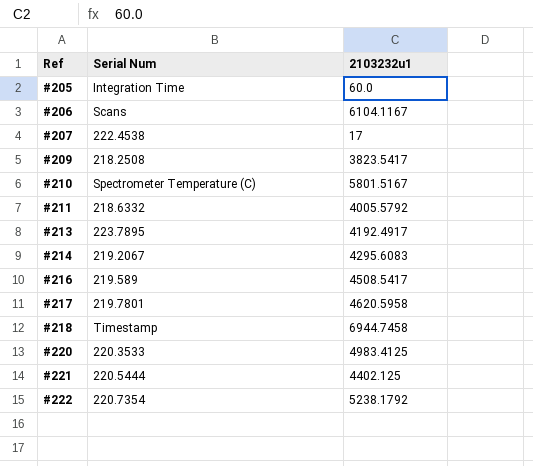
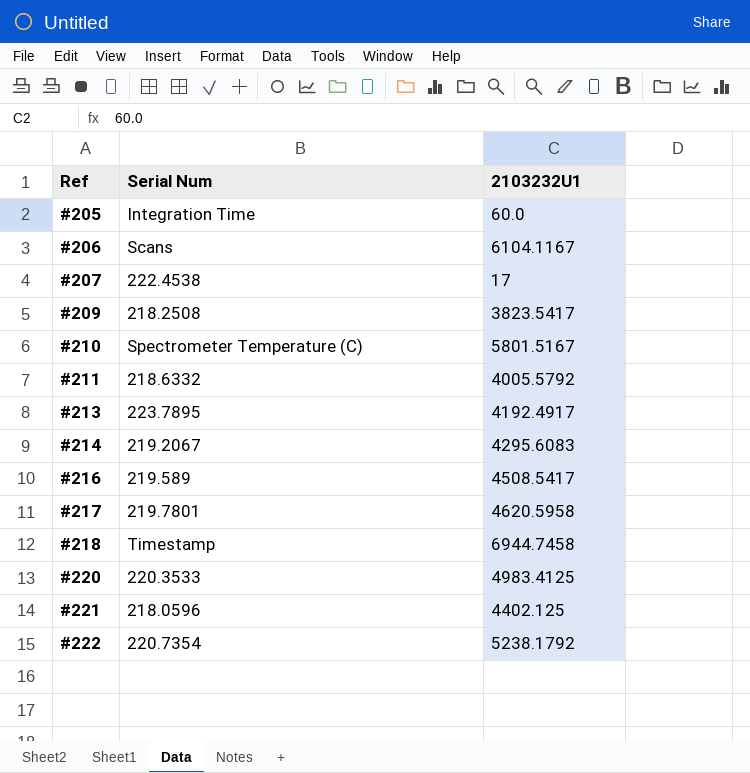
column name: 2103232u1 -> 2103232U1
#221 | Serial Num: 220.5444 -> 218.0596

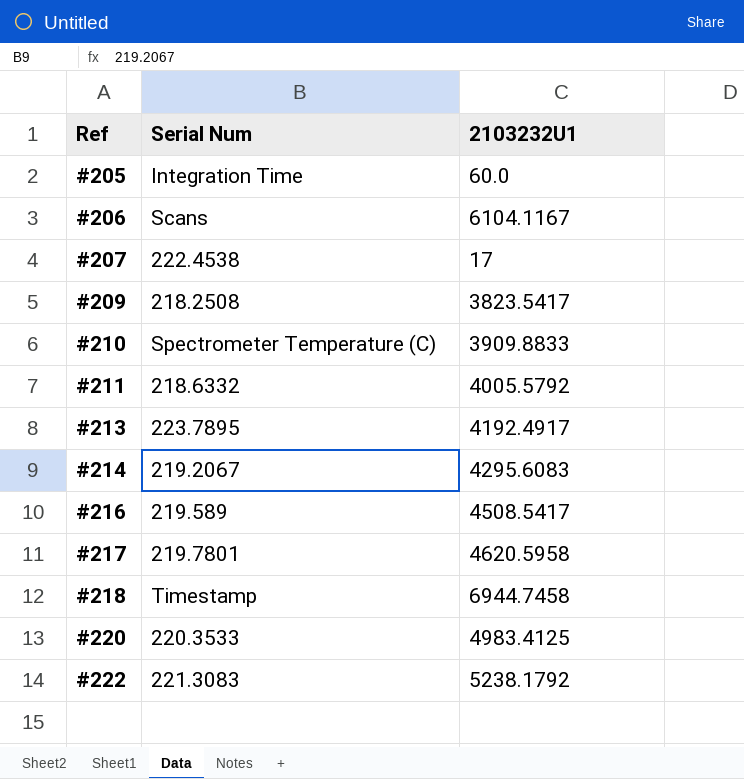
row #221: 218.0596 | 4402.125 -> none
#210 | 2103232U1: 5801.5167 -> 3909.8833
#222 | Serial Num: 220.7354 -> 221.3083

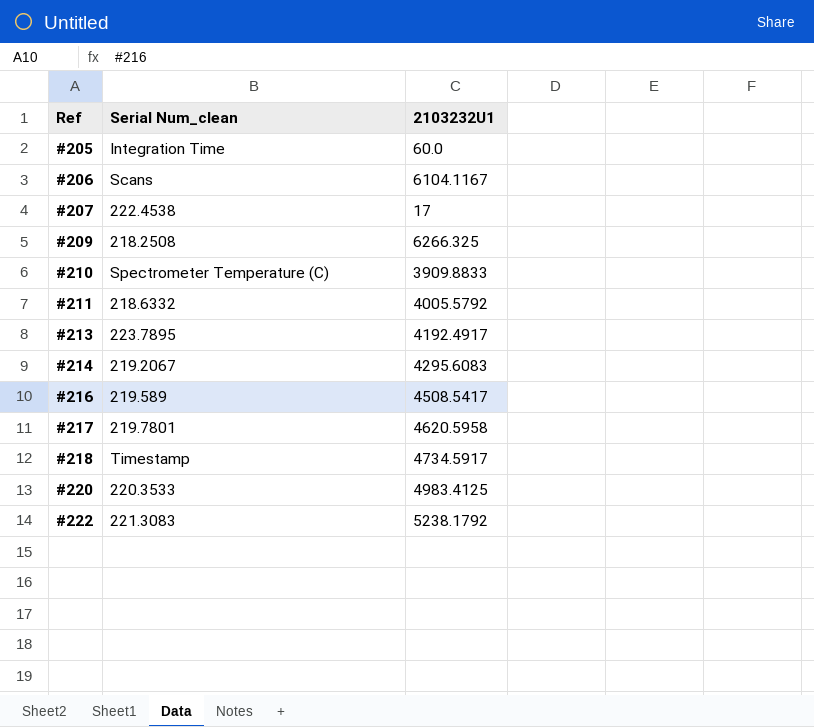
column name: Serial Num -> Serial Num_clean
#209 | 2103232U1: 3823.5417 -> 6266.325
#218 | 2103232U1: 6944.7458 -> 4734.5917

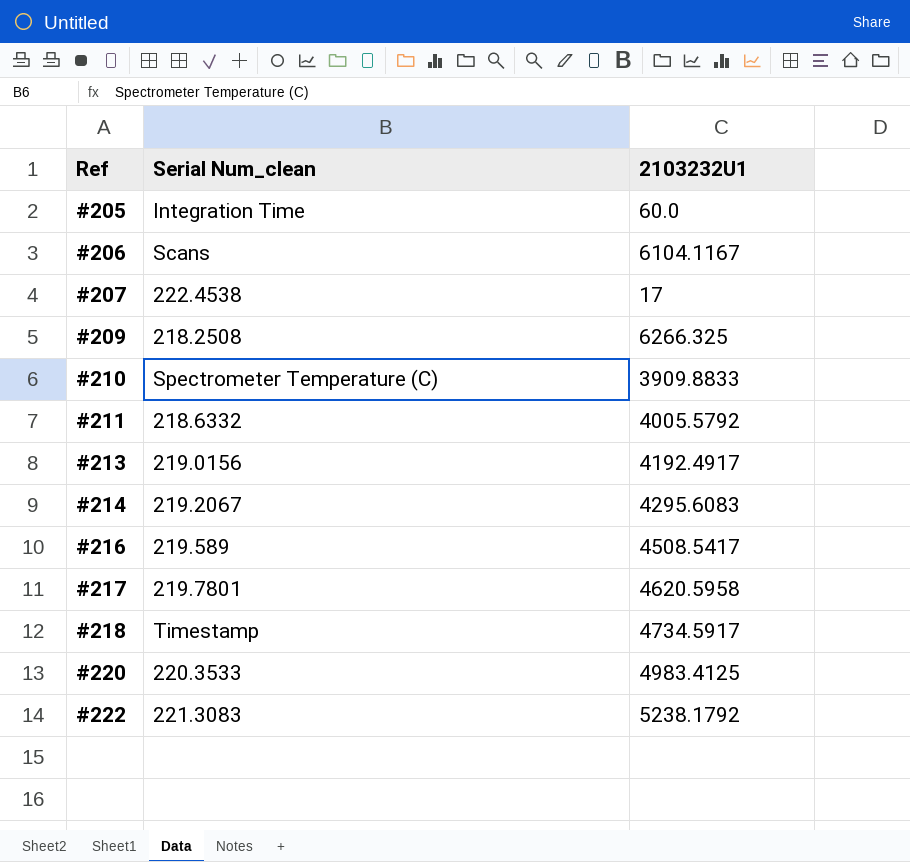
#213 | Serial Num_clean: 223.7895 -> 219.0156

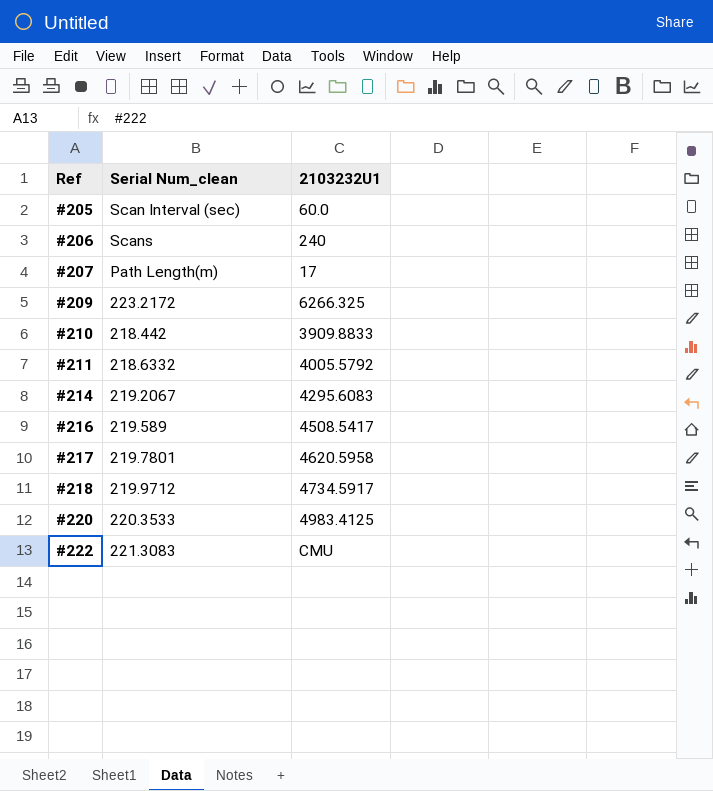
row #213: 219.0156 | 4192.4917 -> none
#205 | Serial Num_clean: Integration Time -> Scan Interval (sec)
#206 | 2103232U1: 6104.1167 -> 240
#207 | Serial Num_clean: 222.4538 -> Path Length(m)
#209 | Serial Num_clean: 218.2508 -> 223.2172
#210 | Serial Num_clean: Spectrometer Temperature (C) -> 218.442
#218 | Serial Num_clean: Timestamp -> 219.9712
#222 | 2103232U1: 5238.1792 -> CMU

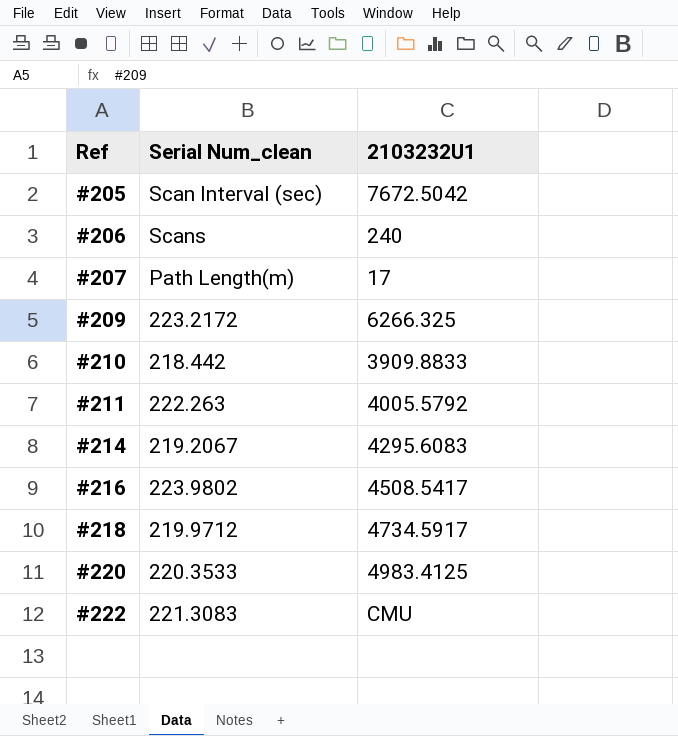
row #217: 219.7801 | 4620.5958 -> none
#205 | 2103232U1: 60.0 -> 7672.5042
#211 | Serial Num_clean: 218.6332 -> 222.263
#216 | Serial Num_clean: 219.589 -> 223.9802

